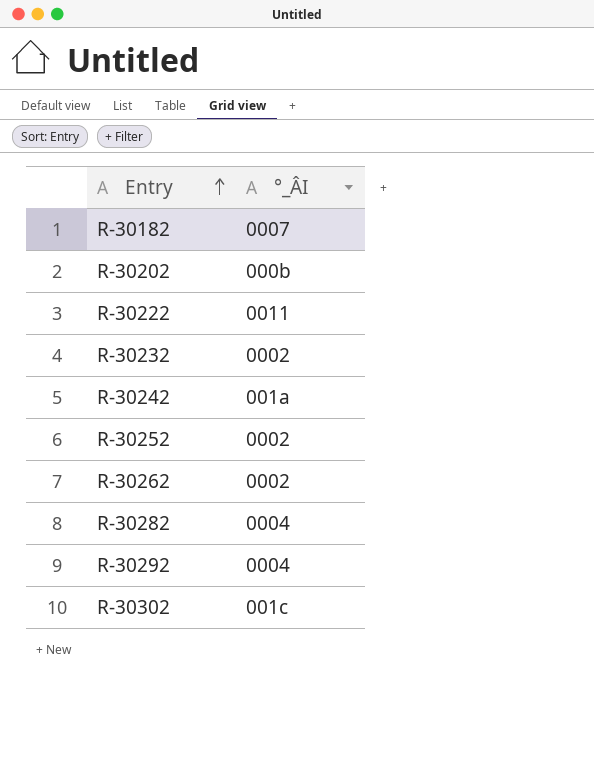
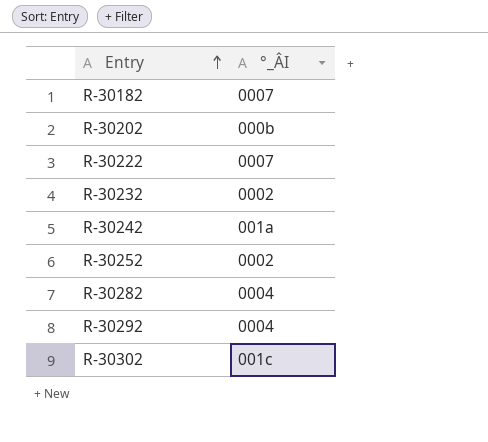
row R-30262: 0002 -> none
R-30222 | °_ÂI: 0011 -> 0007

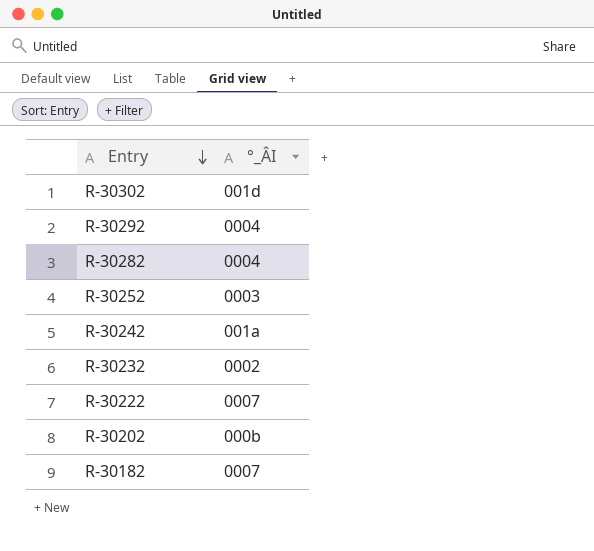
row order: Entry ascending -> Entry descending
R-30302 | °_ÂI: 001c -> 001d
R-30252 | °_ÂI: 0002 -> 0003

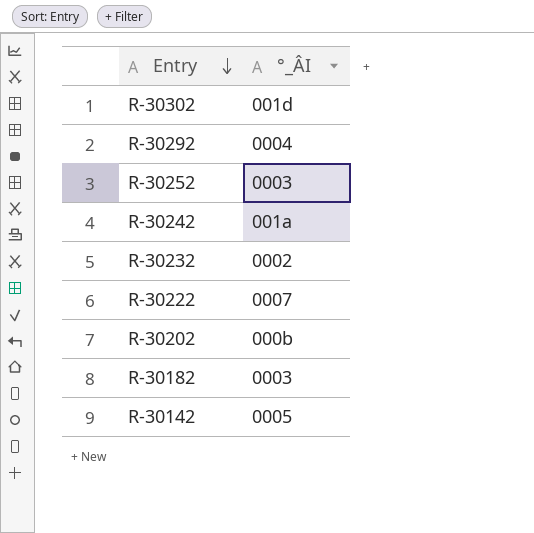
row R-30282: 0004 -> none
R-30182 | °_ÂI: 0007 -> 0003
row R-30142: none -> 0005

